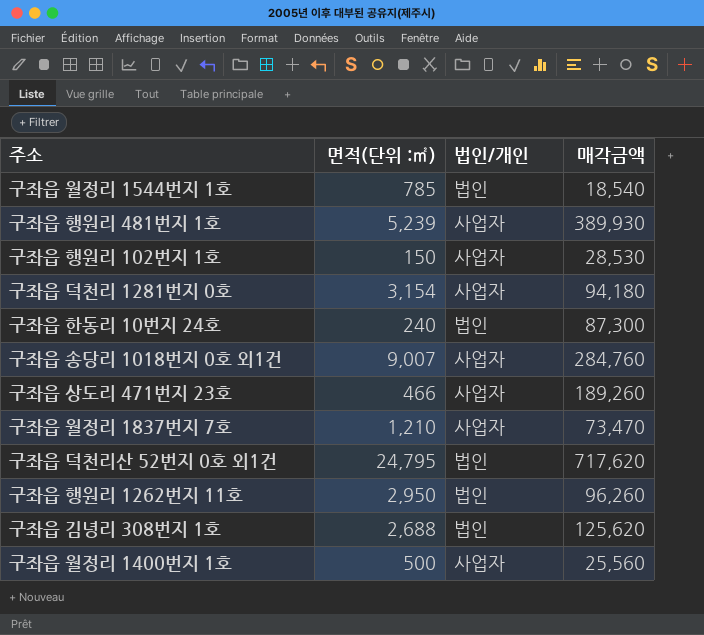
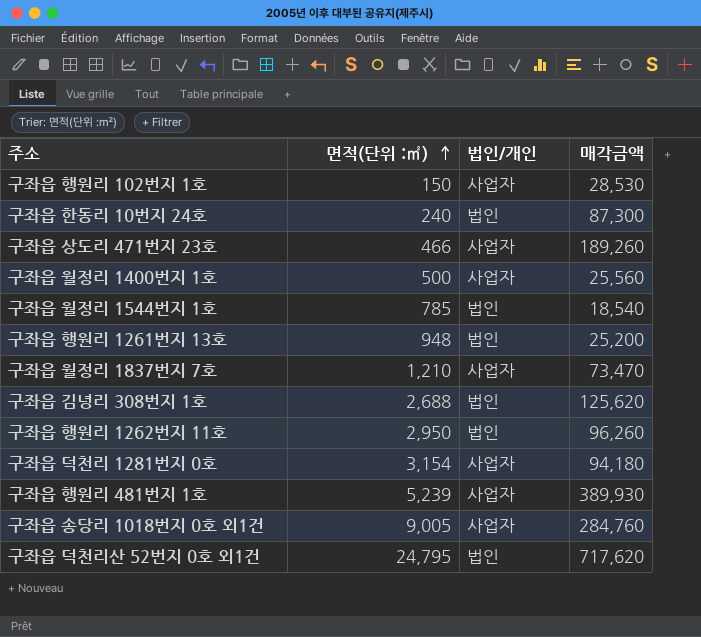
row order: none -> 면적(단위 :㎡) ascending
row 구좌읍 행원리 1261번지 13호: none -> 948 | 법인 | 25,200
구좌읍 송당리 1018번지 0호 외1건 | 면적(단위 :㎡): 9,007 -> 9,005

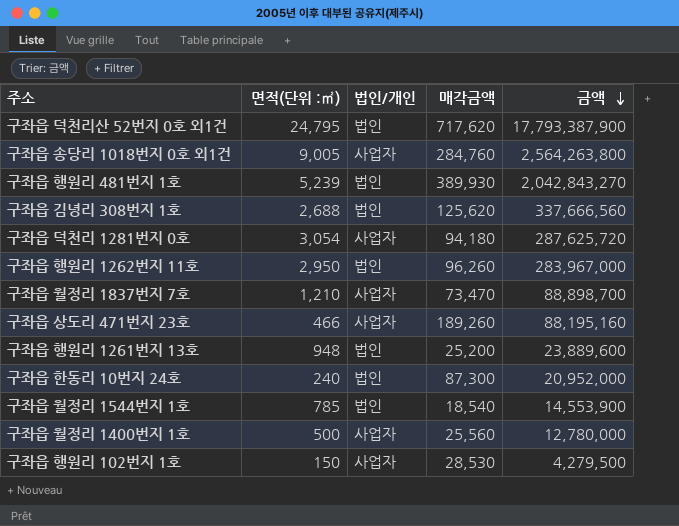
row order: 면적(단위 :㎡) ascending -> 금액 descending
column 금액 | formula: none -> [면적(단위 :㎡)] * [매각금액]
구좌읍 행원리 481번지 1호 | 법인/개인: 사업자 -> 법인
구좌읍 덕천리 1281번지 0호 | 면적(단위 :㎡): 3,154 -> 3,054

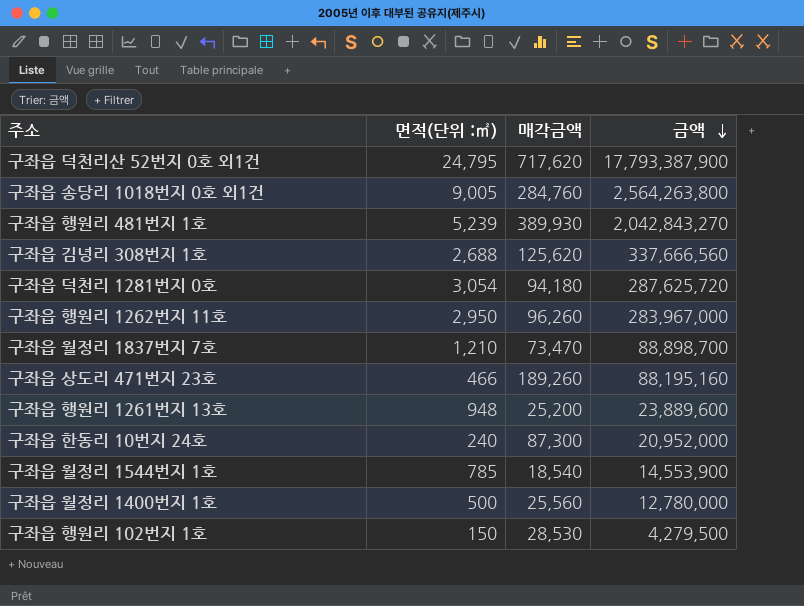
column 법인/개인 | position: 3 -> none

